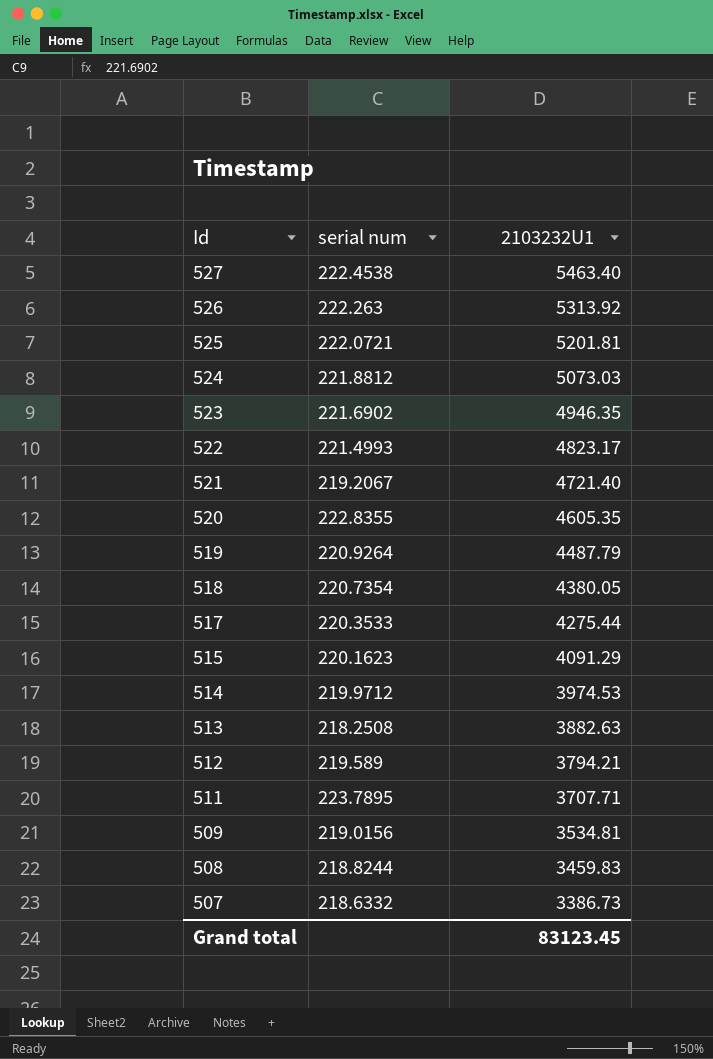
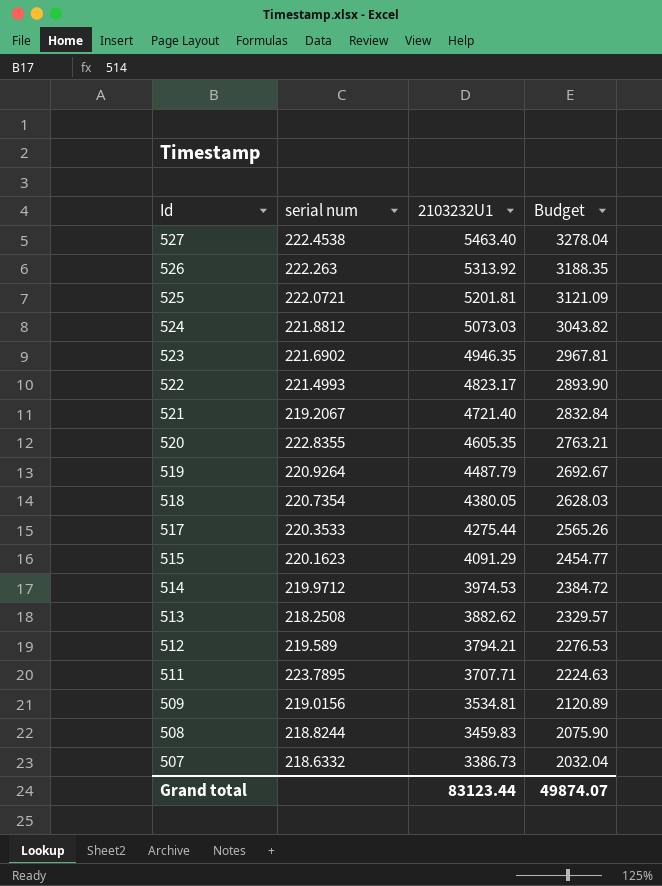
column Budget | formula: none -> [2103232U1] * 0.6
513 | 2103232U1: 3882.63 -> 3882.62
Grand total | 2103232U1: 83123.45 -> 83123.44

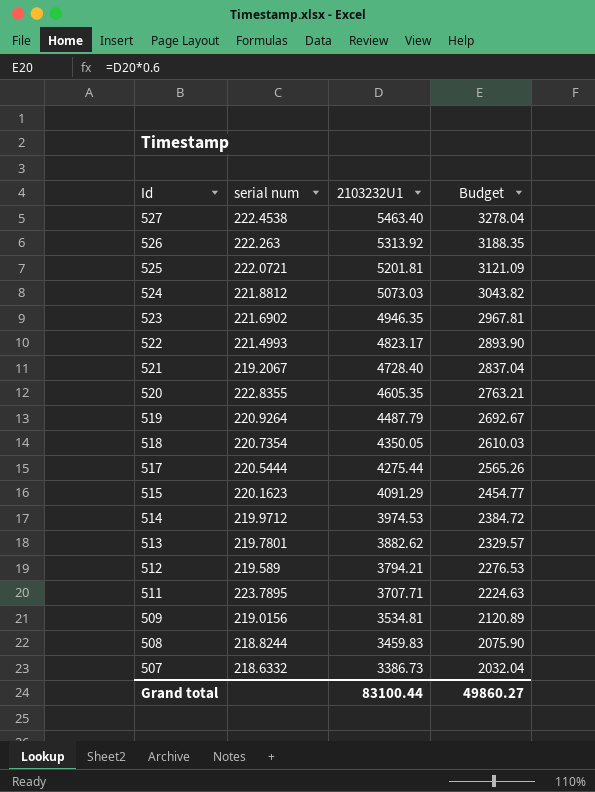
521 | 2103232U1: 4721.40 -> 4728.40
521 | Budget: 2832.84 -> 2837.04
518 | 2103232U1: 4380.05 -> 4350.05
518 | Budget: 2628.03 -> 2610.03
517 | serial num: 220.3533 -> 220.5444
513 | serial num: 218.2508 -> 219.7801
Grand total | 2103232U1: 83123.44 -> 83100.44
Grand total | Budget: 49874.07 -> 49860.27

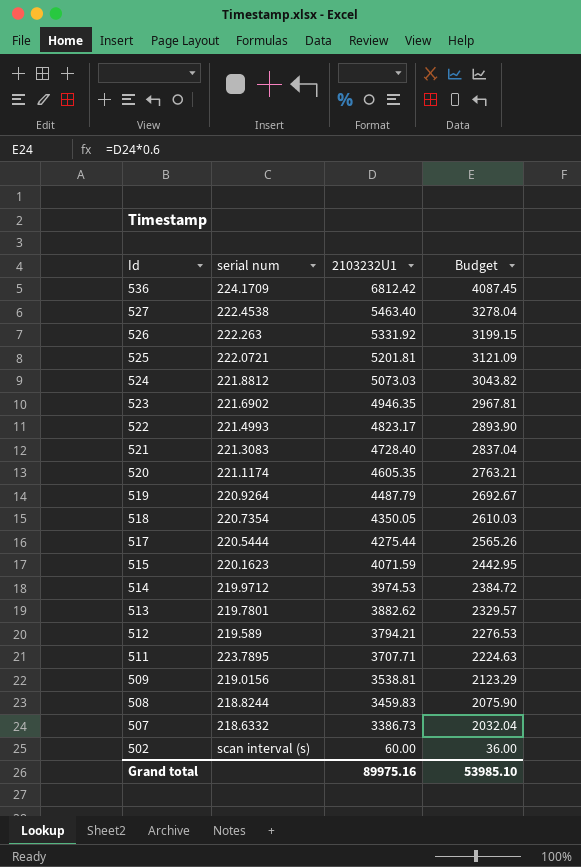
row 536: none -> 224.1709 | 6812.42 | 4087.45
526 | 2103232U1: 5313.92 -> 5331.92
526 | Budget: 3188.35 -> 3199.15
521 | serial num: 219.2067 -> 221.3083
520 | serial num: 222.8355 -> 221.1174
515 | 2103232U1: 4091.29 -> 4071.59
515 | Budget: 2454.77 -> 2442.95
509 | 2103232U1: 3534.81 -> 3538.81
509 | Budget: 2120.89 -> 2123.29
row 502: none -> scan interval (s) | 60.00 | 36.00
Grand total | 2103232U1: 83100.44 -> 89975.16
Grand total | Budget: 49860.27 -> 53985.10

